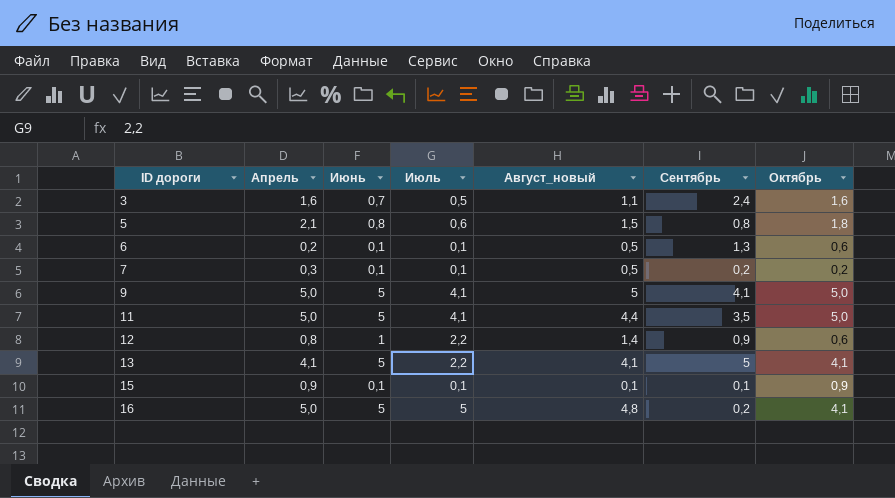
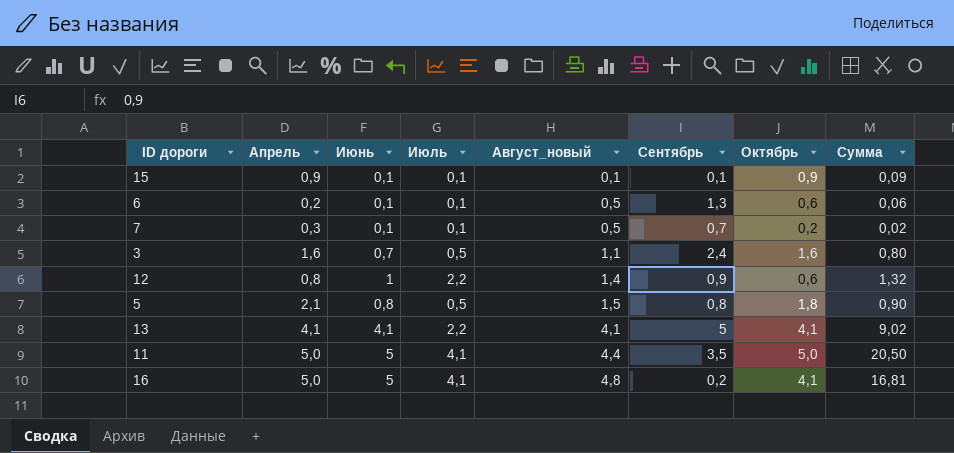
row order: ID дороги ascending -> Август_новый ascending
column Сумма | formula: none -> [Июль] * [Октябрь]
row 9: 5,0 | 5 | 4,1 | 5 | 4,1 | 5,0 -> none
7 | Сентябрь: 0,2 -> 0,7
5 | Июль: 0,6 -> 0,5
13 | Июнь: 5 -> 4,1
16 | Июль: 5 -> 4,1

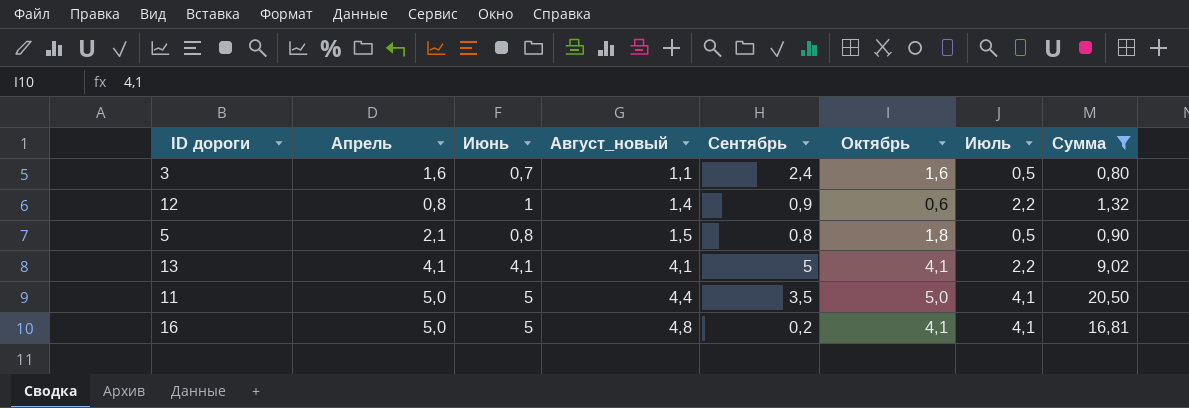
filter: none -> Сумма >= 0,80
column Июль | position: 4 -> 7

